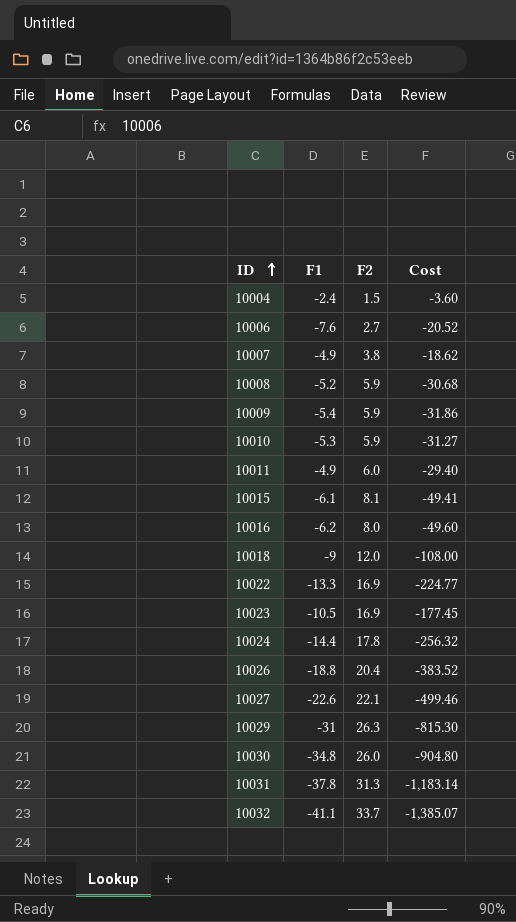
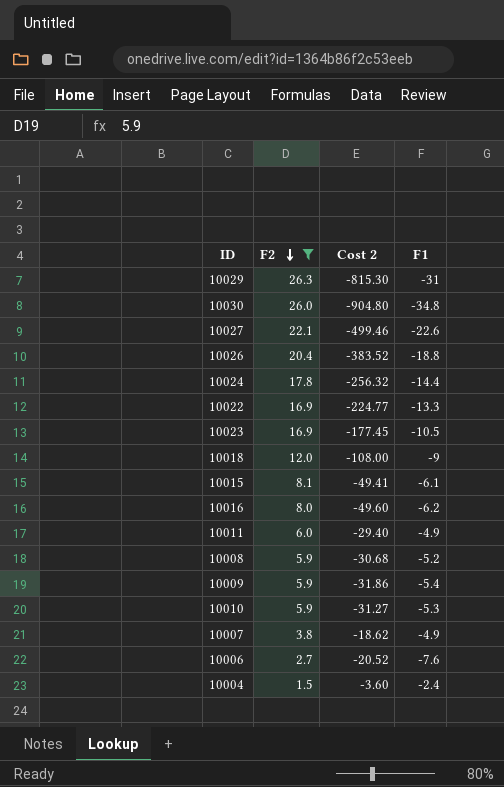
filter: none -> F2 <= 26.3
row order: ID ascending -> F2 descending
column name: Cost -> Cost 2
column F1 | position: 2 -> 4

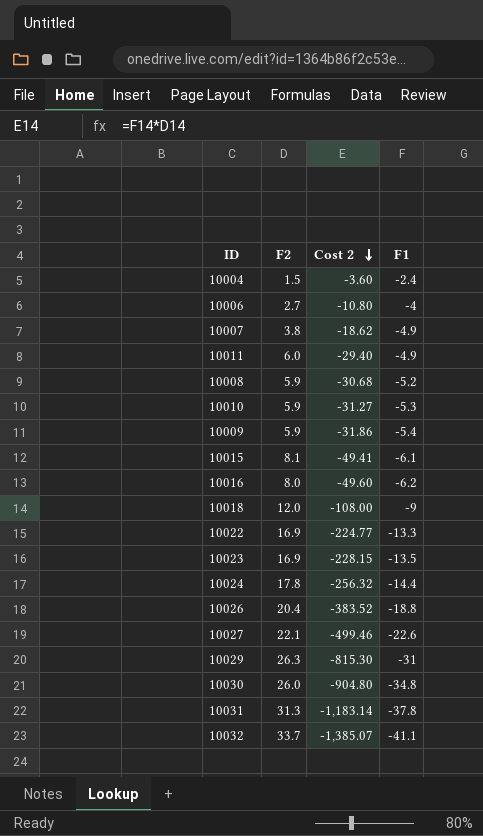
filter: F2 <= 26.3 -> none
row order: F2 descending -> Cost 2 descending
10006 | Cost 2: -20.52 -> -10.80
10006 | F1: -7.6 -> -4
10023 | Cost 2: -177.45 -> -228.15
10023 | F1: -10.5 -> -13.5

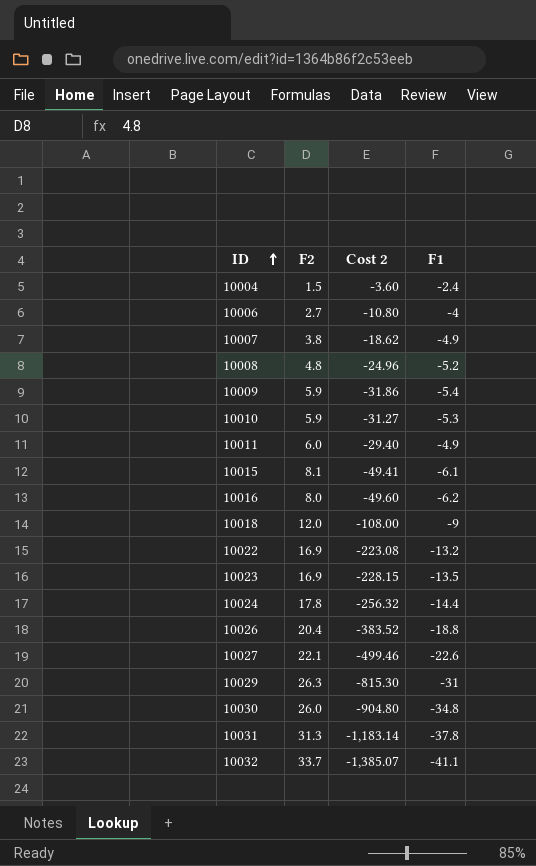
row order: Cost 2 descending -> ID ascending
10008 | F2: 5.9 -> 4.8
10008 | Cost 2: -30.68 -> -24.96
10022 | Cost 2: -224.77 -> -223.08
10022 | F1: -13.3 -> -13.2

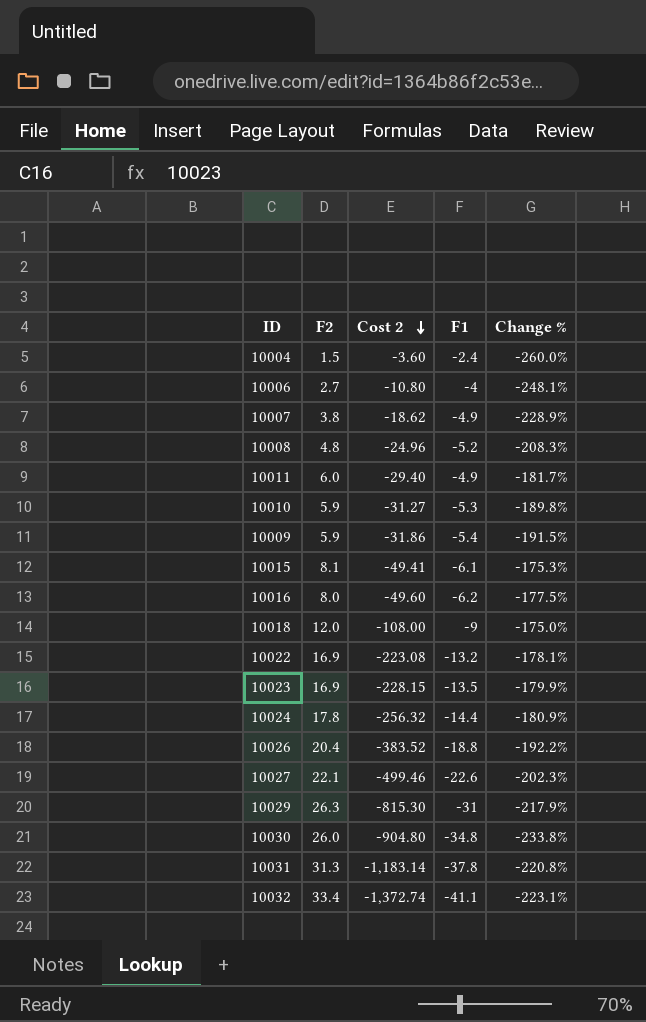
row order: ID ascending -> Cost 2 descending
column Change % | formula: none -> ([F1] - [F2]) / [F2]
10032 | F2: 33.7 -> 33.4
10032 | Cost 2: -1,385.07 -> -1,372.74

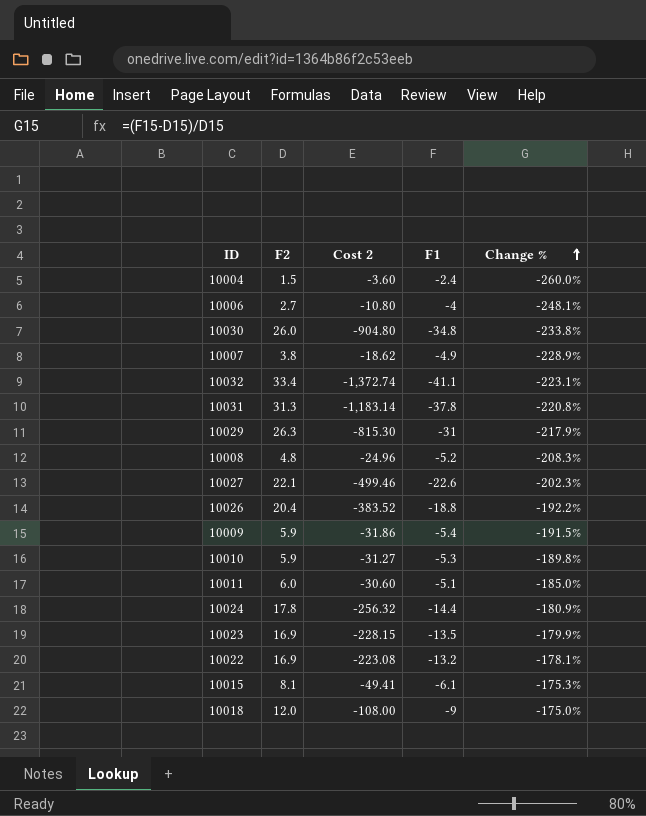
row order: Cost 2 descending -> Change % ascending
row 10016: 8.0 | -49.60 | -6.2 | -177.5% -> none
10011 | Cost 2: -29.40 -> -30.60
10011 | F1: -4.9 -> -5.1
10011 | Change %: -181.7% -> -185.0%

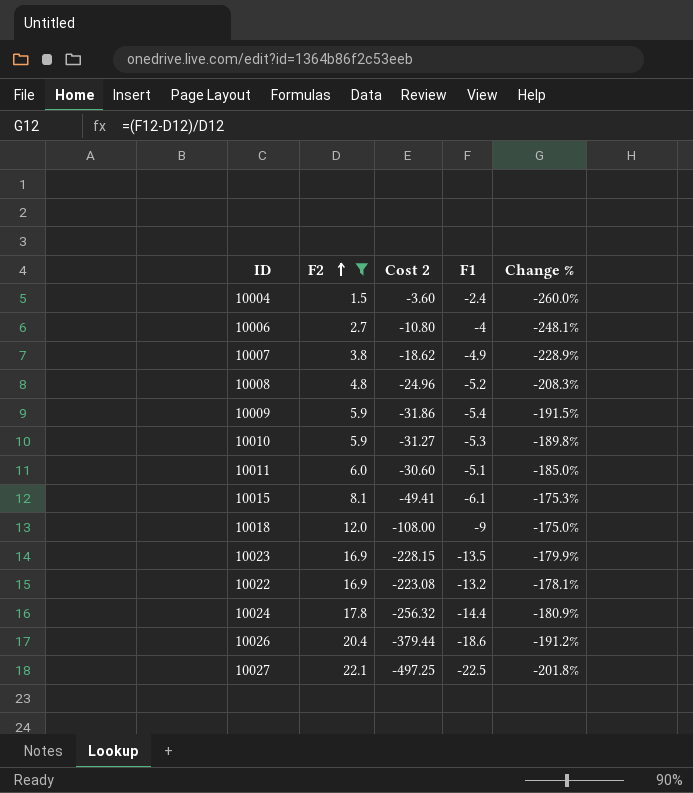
filter: none -> F2 <= 22.1
row order: Change % ascending -> F2 ascending
10026 | Cost 2: -383.52 -> -379.44
10026 | F1: -18.8 -> -18.6
10026 | Change %: -192.2% -> -191.2%
10027 | Cost 2: -499.46 -> -497.25
10027 | F1: -22.6 -> -22.5
10027 | Change %: -202.3% -> -201.8%

